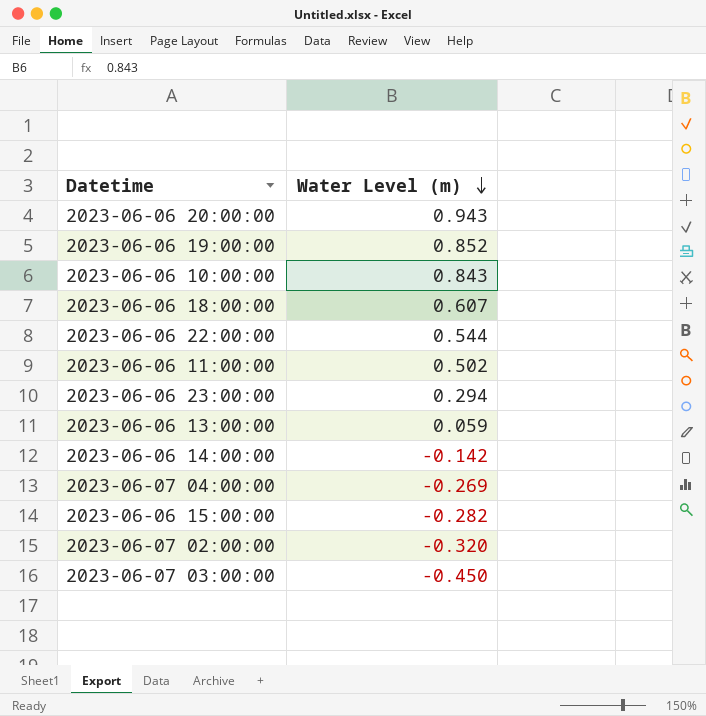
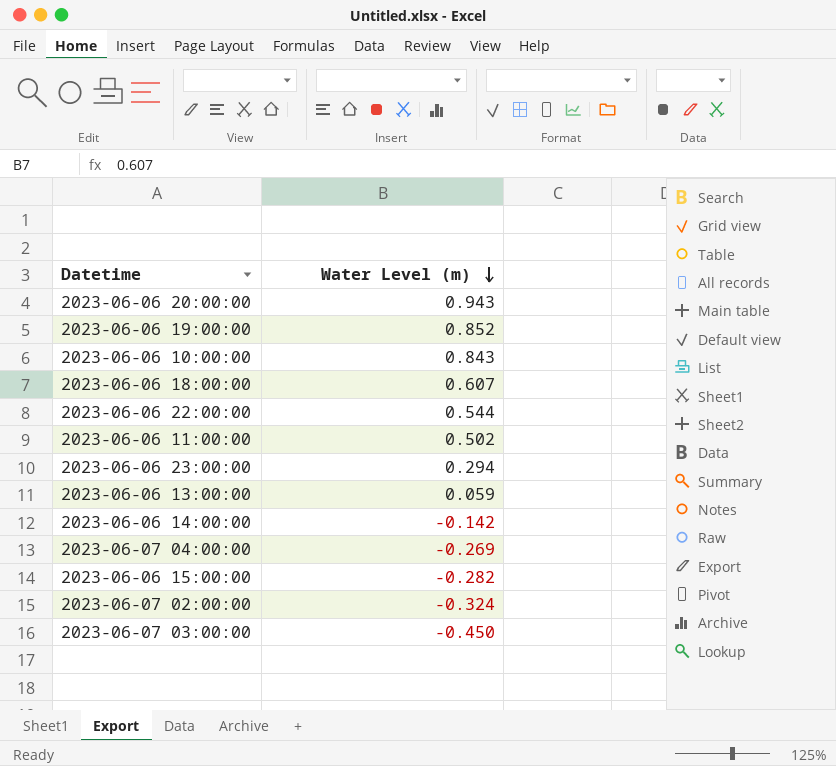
2023-06-07 02:00:00 | Water Level (m): -0.320 -> -0.324

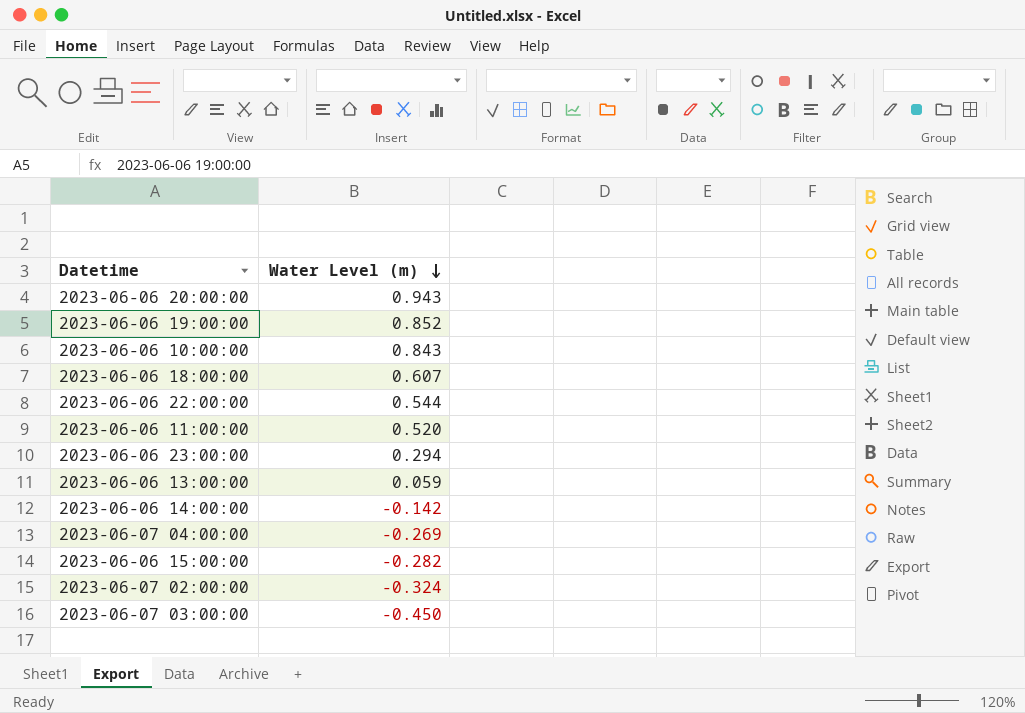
2023-06-06 11:00:00 | Water Level (m): 0.502 -> 0.520

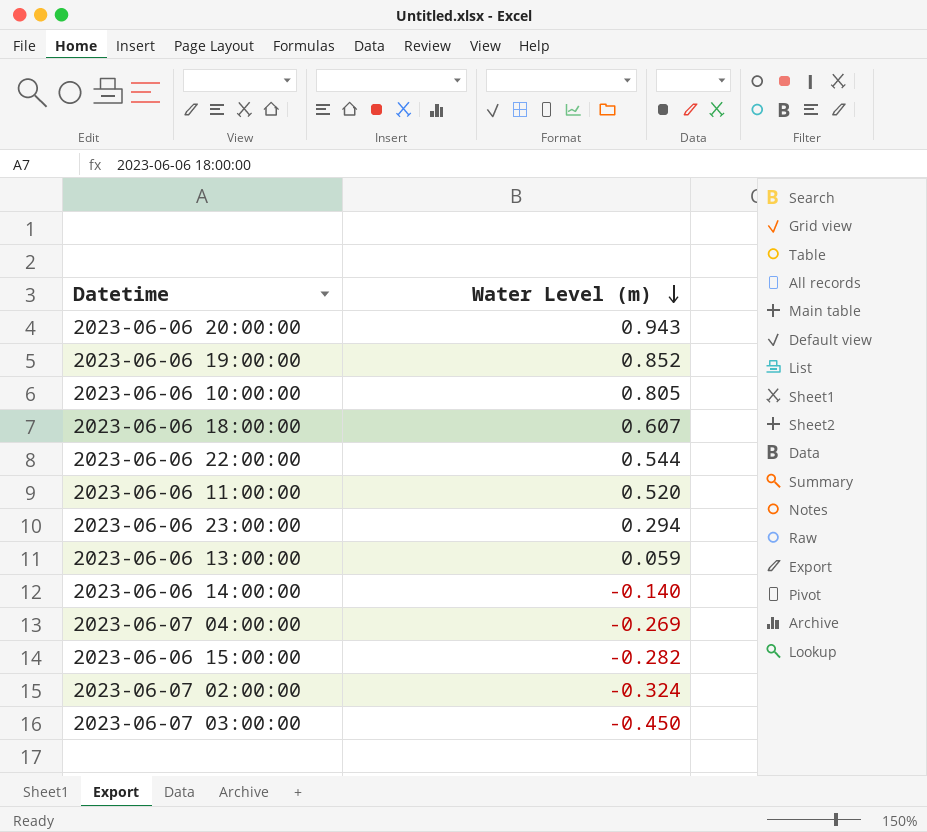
2023-06-06 10:00:00 | Water Level (m): 0.843 -> 0.805
2023-06-06 14:00:00 | Water Level (m): -0.142 -> -0.140

